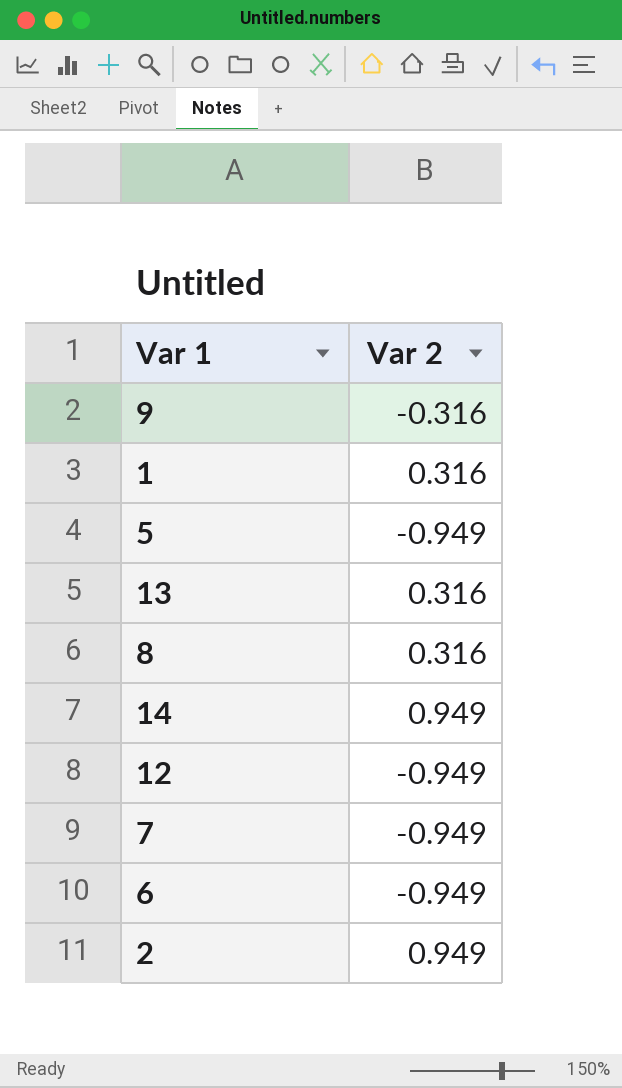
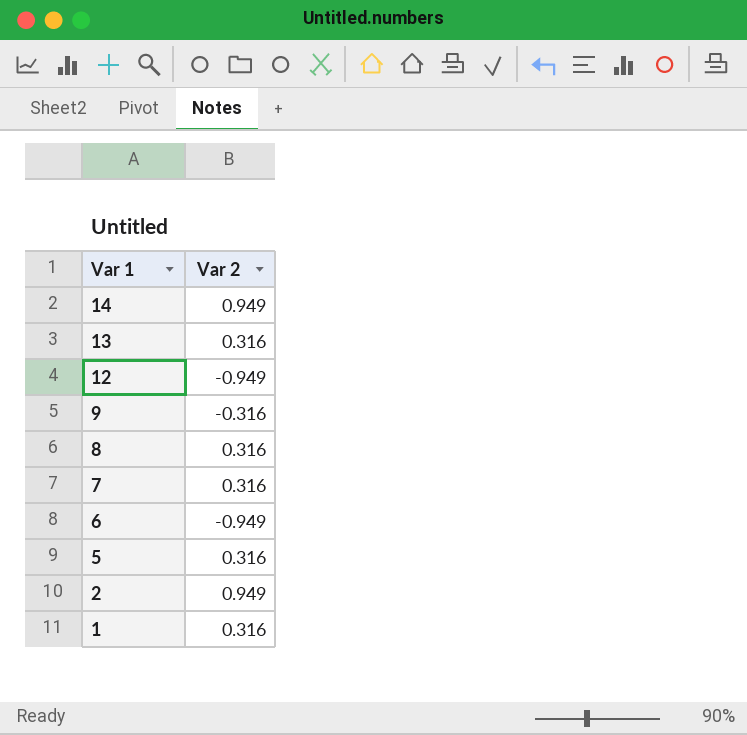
row order: none -> Var 1 descending
7 | Var 2: -0.949 -> 0.316
5 | Var 2: -0.949 -> 0.316

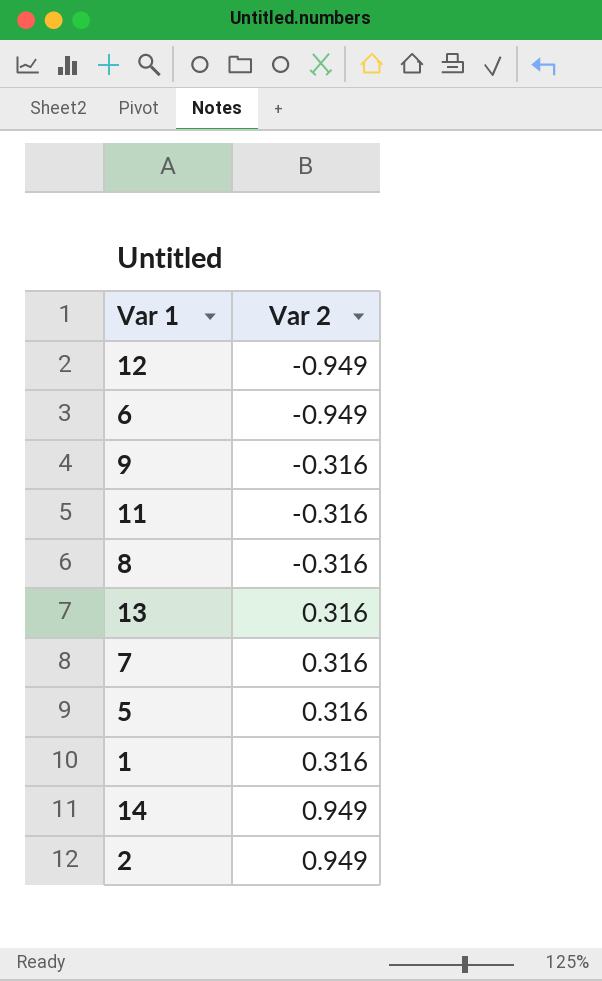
row order: Var 1 descending -> Var 2 ascending
row 11: none -> -0.316
8 | Var 2: 0.316 -> -0.316

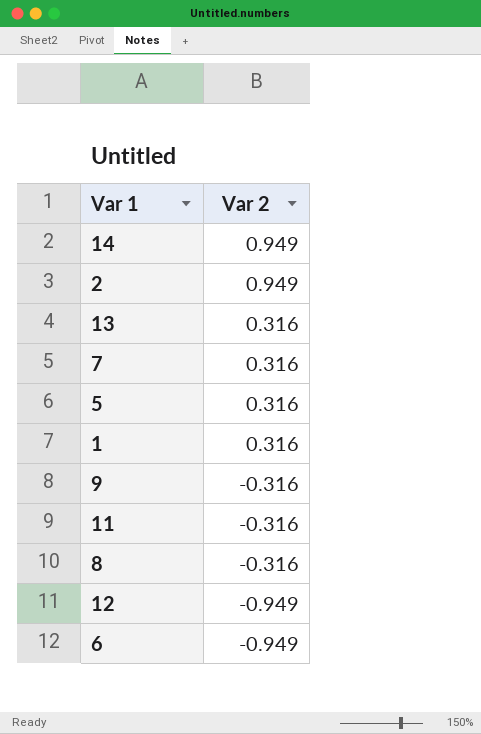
row order: Var 2 ascending -> Var 2 descending

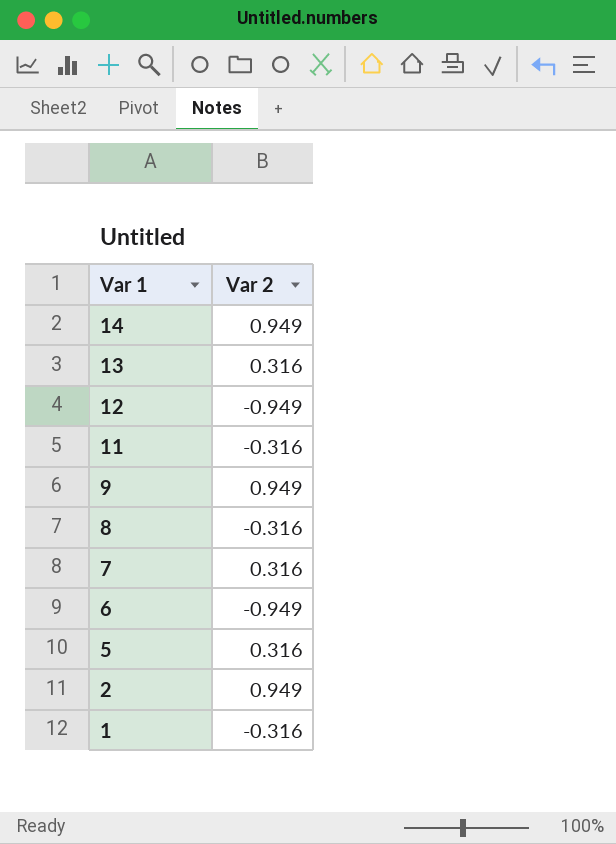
row order: Var 2 descending -> Var 1 descending
9 | Var 2: -0.316 -> 0.949
1 | Var 2: 0.316 -> -0.316

